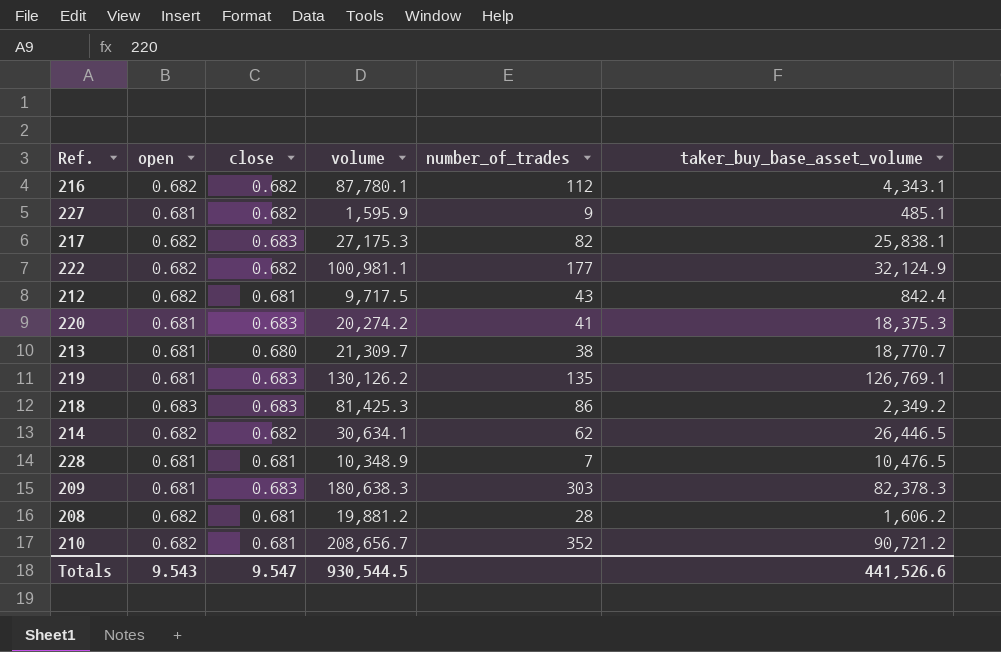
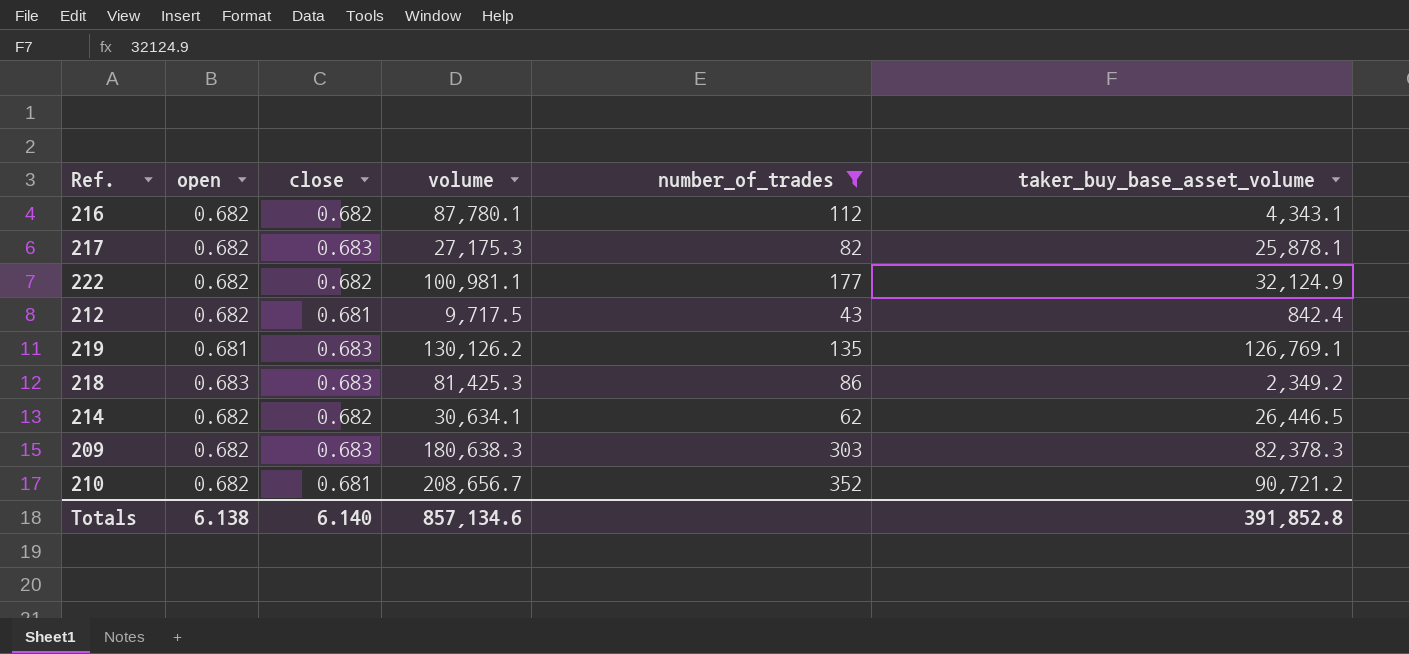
filter: none -> number_of_trades >= 43
217 | taker_buy_base_asset_volume: 25,838.1 -> 25,878.1
209 | open: 0.681 -> 0.682
Totals | open: 9.543 -> 6.138
Totals | close: 9.547 -> 6.140
Totals | volume: 930,544.5 -> 857,134.6
Totals | taker_buy_base_asset_volume: 441,526.6 -> 391,852.8

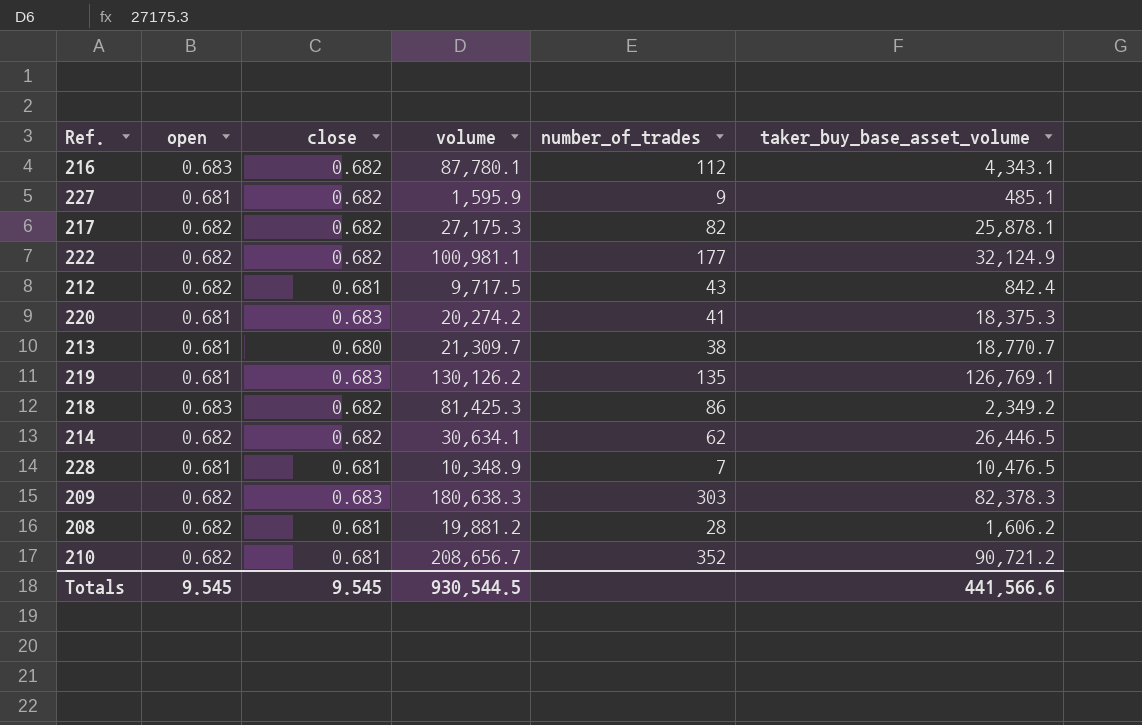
filter: number_of_trades >= 43 -> none
216 | open: 0.682 -> 0.683
217 | close: 0.683 -> 0.682
218 | close: 0.683 -> 0.682
Totals | open: 6.138 -> 9.545
Totals | close: 6.140 -> 9.545
Totals | volume: 857,134.6 -> 930,544.5
Totals | taker_buy_base_asset_volume: 391,852.8 -> 441,566.6

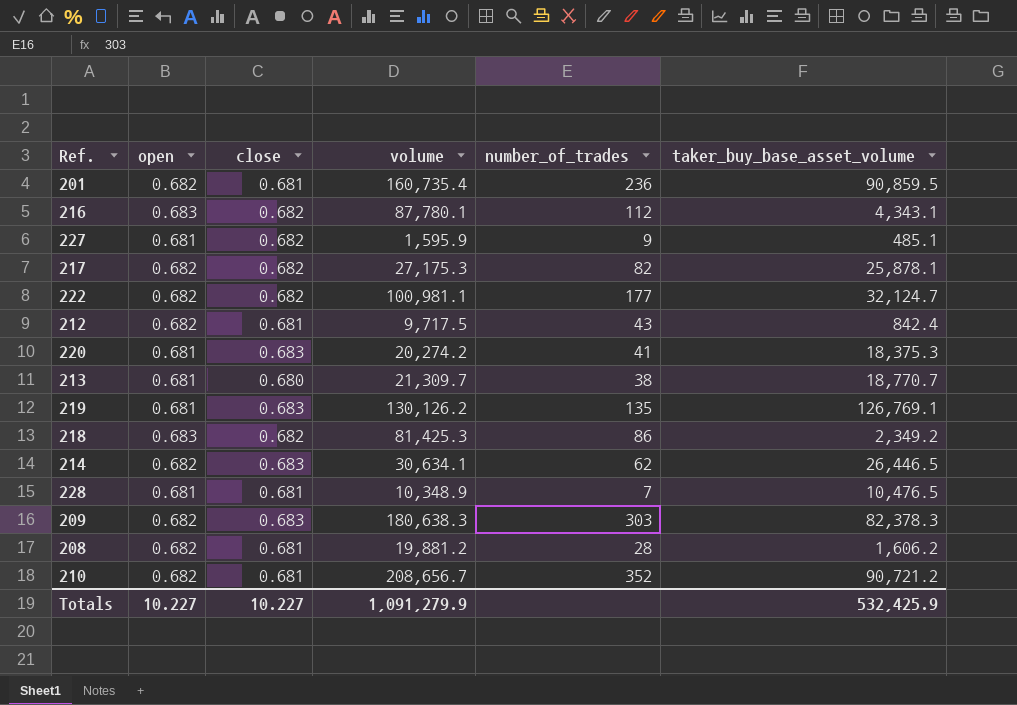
row 201: none -> 0.682 | 0.681 | 160,735.4 | 236 | 90,859.5
222 | taker_buy_base_asset_volume: 32,124.9 -> 32,124.7
214 | close: 0.682 -> 0.683
Totals | open: 9.545 -> 10.227
Totals | close: 9.545 -> 10.227
Totals | volume: 930,544.5 -> 1,091,279.9
Totals | taker_buy_base_asset_volume: 441,566.6 -> 532,425.9

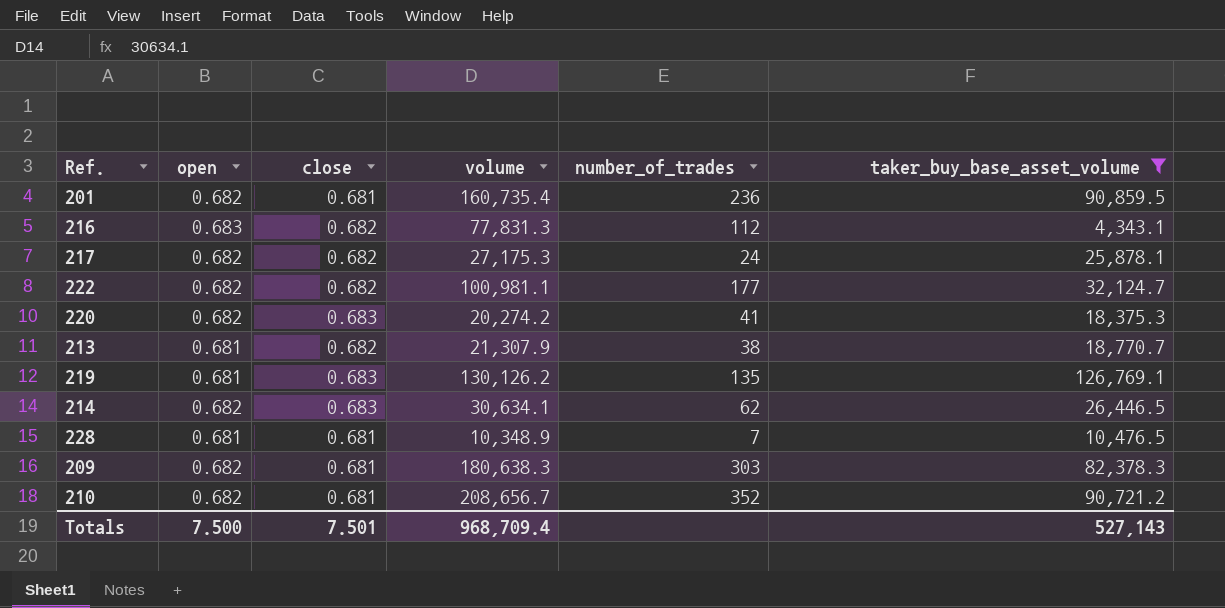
filter: none -> taker_buy_base_asset_volume >= 4,343.1
216 | volume: 87,780.1 -> 77,831.3
217 | number_of_trades: 82 -> 24
220 | open: 0.681 -> 0.682
213 | close: 0.680 -> 0.682
213 | volume: 21,309.7 -> 21,307.9
209 | close: 0.683 -> 0.681
Totals | open: 10.227 -> 7.500
Totals | close: 10.227 -> 7.501
Totals | volume: 1,091,279.9 -> 968,709.4
Totals | taker_buy_base_asset_volume: 532,425.9 -> 527,143

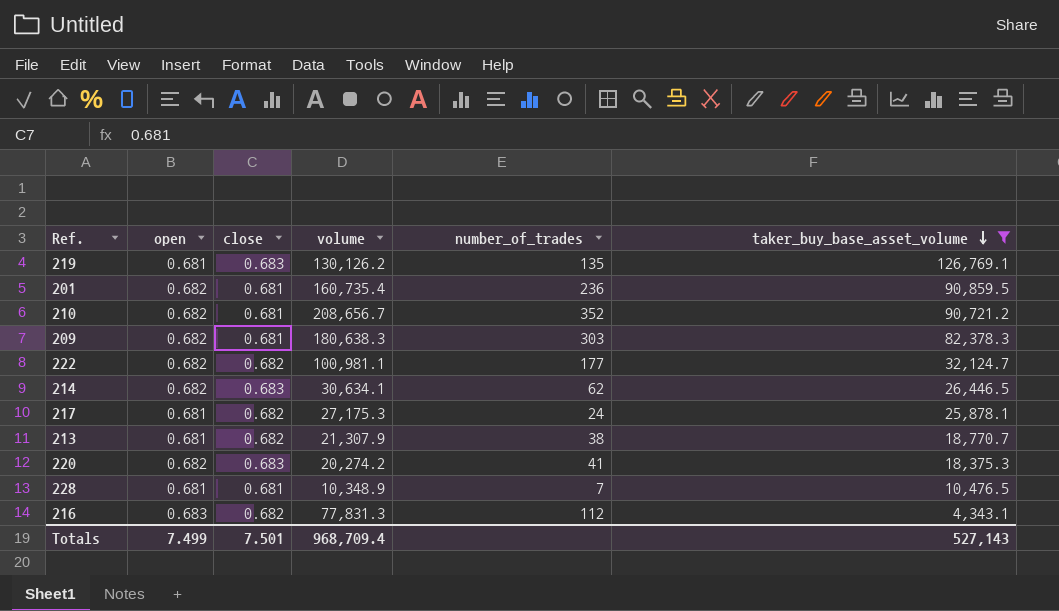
row order: none -> taker_buy_base_asset_volume descending
217 | open: 0.682 -> 0.681
Totals | open: 7.500 -> 7.499

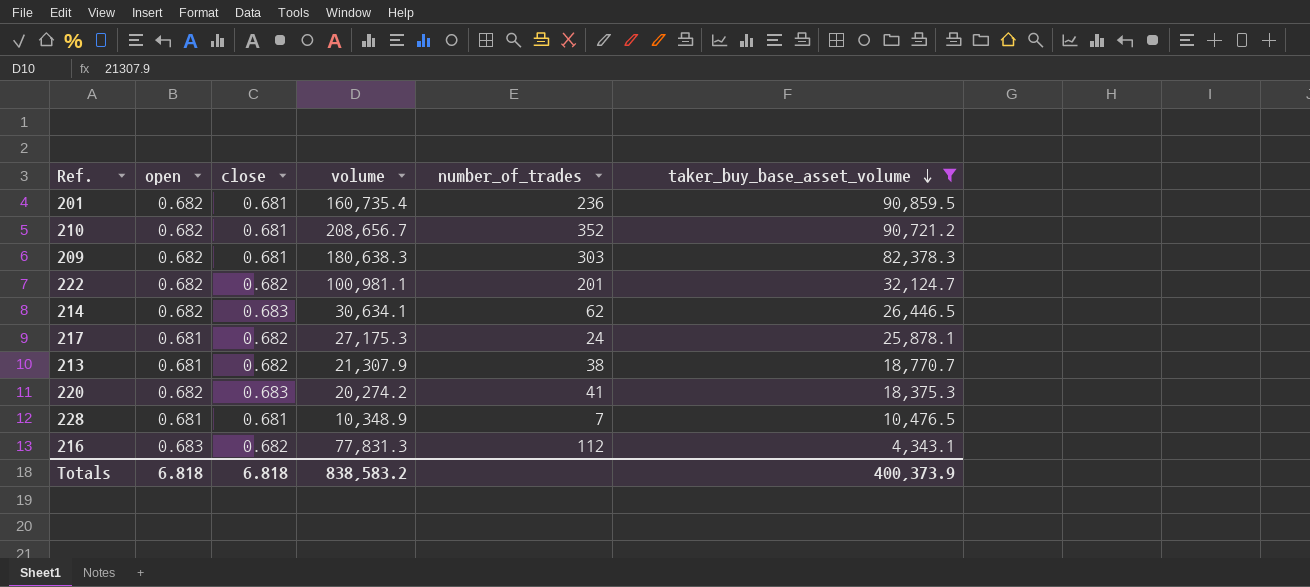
row 219: 0.681 | 0.683 | 130,126.2 | 135 | 126,769.1 -> none
222 | number_of_trades: 177 -> 201
Totals | open: 7.499 -> 6.818
Totals | close: 7.501 -> 6.818
Totals | volume: 968,709.4 -> 838,583.2
Totals | taker_buy_base_asset_volume: 527,143 -> 400,373.9

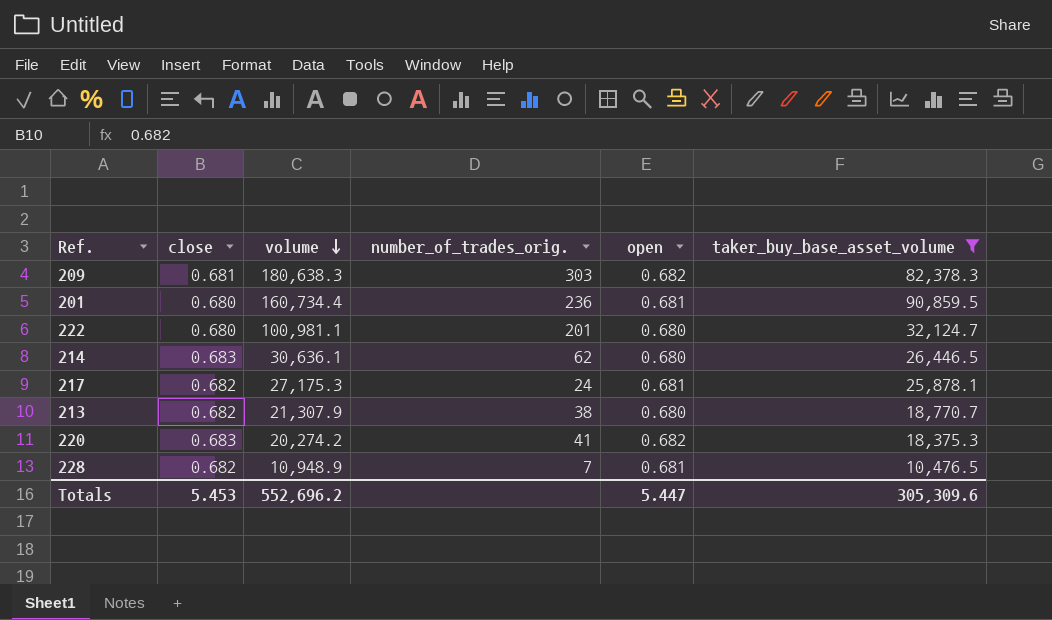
row order: taker_buy_base_asset_volume descending -> volume descending
column name: number_of_trades -> number_of_trades_orig.
column open | position: 2 -> 5
row 210: 0.682 | 0.681 | 208,656.7 | 352 | 90,721.2 -> none
row 216: 0.683 | 0.682 | 77,831.3 | 112 | 4,343.1 -> none
201 | close: 0.681 -> 0.680
201 | volume: 160,735.4 -> 160,734.4
201 | open: 0.682 -> 0.681
222 | close: 0.682 -> 0.680
222 | open: 0.682 -> 0.680
214 | volume: 30,634.1 -> 30,636.1
214 | open: 0.682 -> 0.680
213 | open: 0.681 -> 0.680
228 | close: 0.681 -> 0.682
228 | volume: 10,348.9 -> 10,948.9
Totals | close: 6.818 -> 5.453
Totals | volume: 838,583.2 -> 552,696.2
Totals | open: 6.818 -> 5.447
Totals | taker_buy_base_asset_volume: 400,373.9 -> 305,309.6

